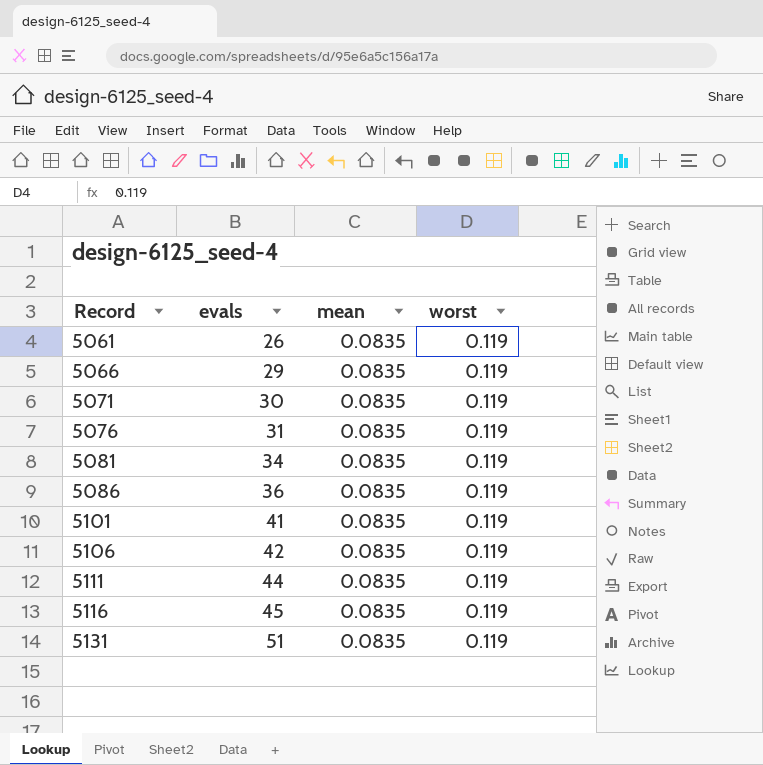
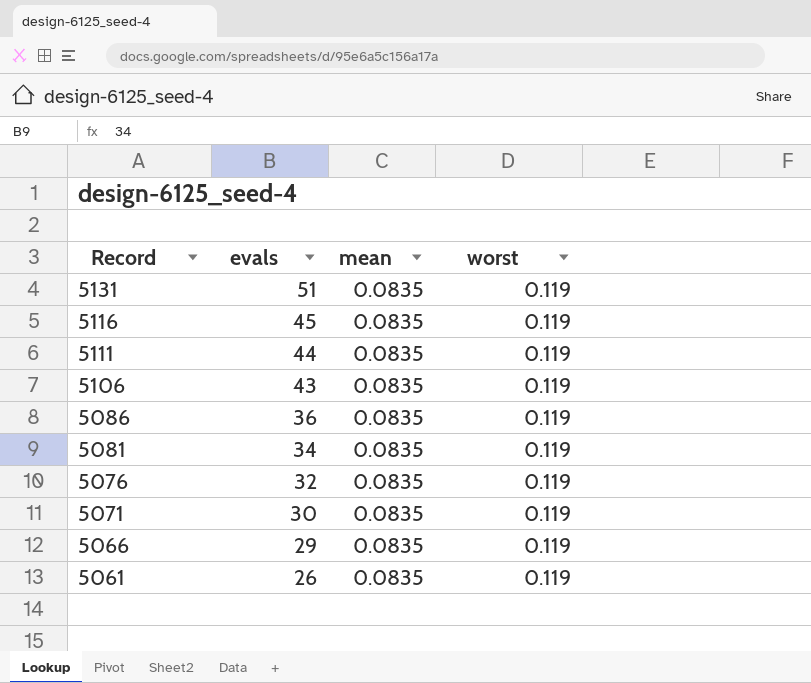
row order: Record ascending -> Record descending
row 5101: 41 | 0.0835 | 0.119 -> none
5106 | evals: 42 -> 43
5076 | evals: 31 -> 32

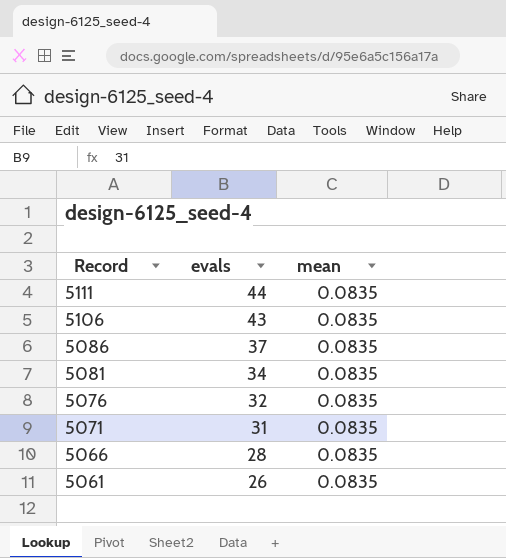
column worst | position: 4 -> none
row 5131: 51 | 0.0835 | 0.119 -> none
row 5116: 45 | 0.0835 | 0.119 -> none
5086 | evals: 36 -> 37
5071 | evals: 30 -> 31
5066 | evals: 29 -> 28

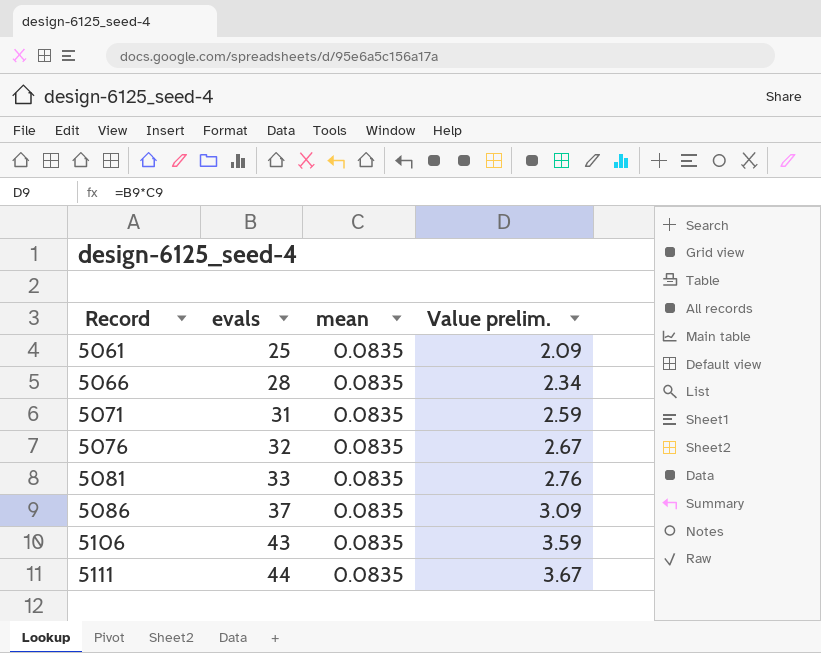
row order: Record descending -> Record ascending
column Value prelim. | formula: none -> [evals] * [mean]
5061 | evals: 26 -> 25
5081 | evals: 34 -> 33

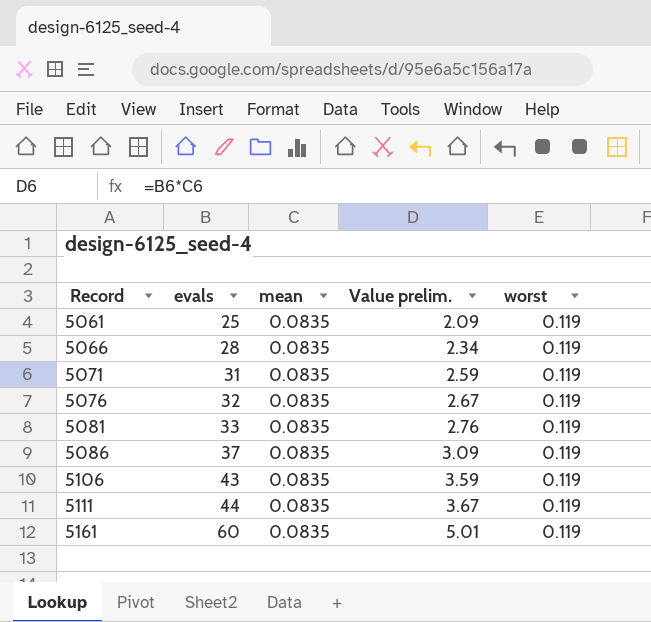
column worst | position: none -> 5
row 5161: none -> 60 | 0.0835 | 5.01 | 0.119

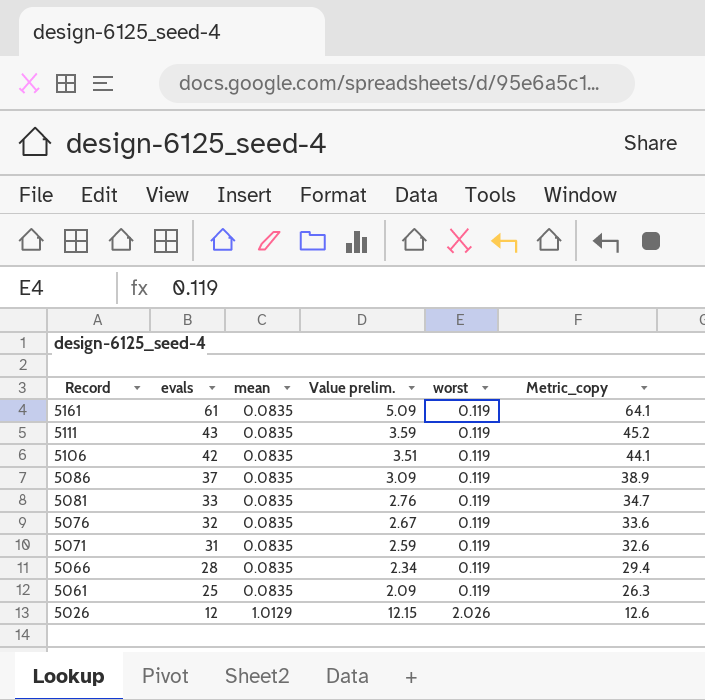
row order: Record ascending -> Record descending
column Metric_copy | formula: none -> [evals] * 1.05
5161 | evals: 60 -> 61
5161 | Value prelim.: 5.01 -> 5.09
5111 | evals: 44 -> 43
5111 | Value prelim.: 3.67 -> 3.59
5106 | evals: 43 -> 42
5106 | Value prelim.: 3.59 -> 3.51
row 5026: none -> 12 | 1.0129 | 12.15 | 2.026 | 12.6

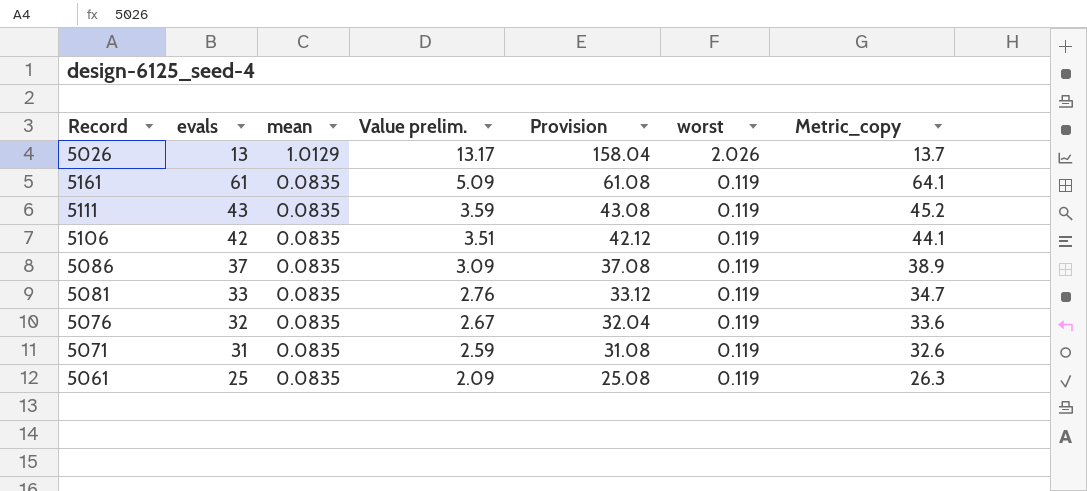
row order: Record descending -> mean descending
column Provision | formula: none -> [Value prelim.] * 12
row 5066: 28 | 0.0835 | 2.34 | 0.119 | 29.4 -> none
5026 | evals: 12 -> 13
5026 | Value prelim.: 12.15 -> 13.17
5026 | Metric_copy: 12.6 -> 13.7

